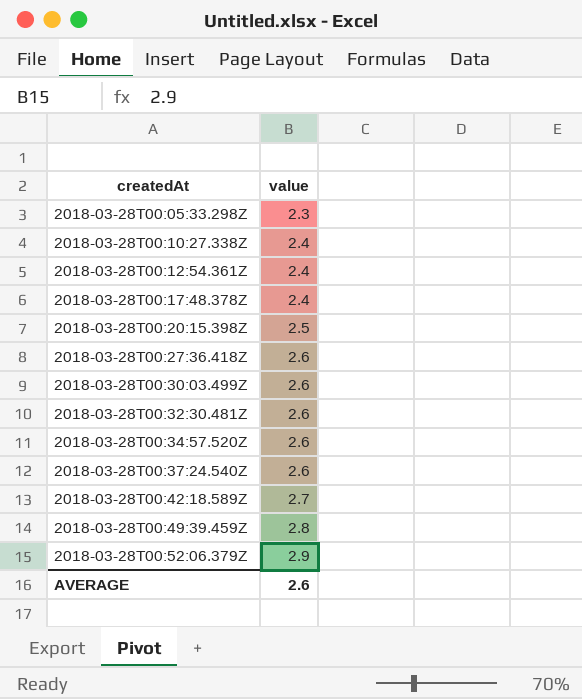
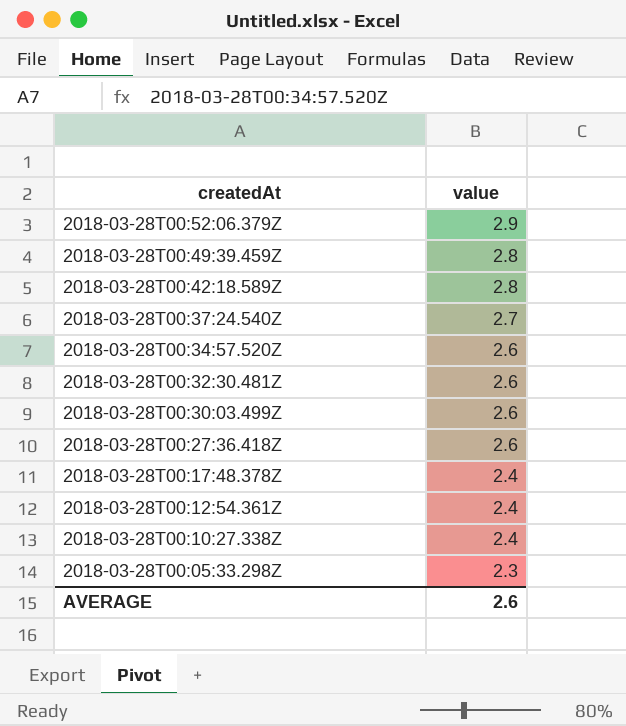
row order: createdAt ascending -> createdAt descending
row 2018-03-28T00:20:15.398Z: 2.5 -> none
2018-03-28T00:42:18.589Z | value: 2.7 -> 2.8
2018-03-28T00:37:24.540Z | value: 2.6 -> 2.7

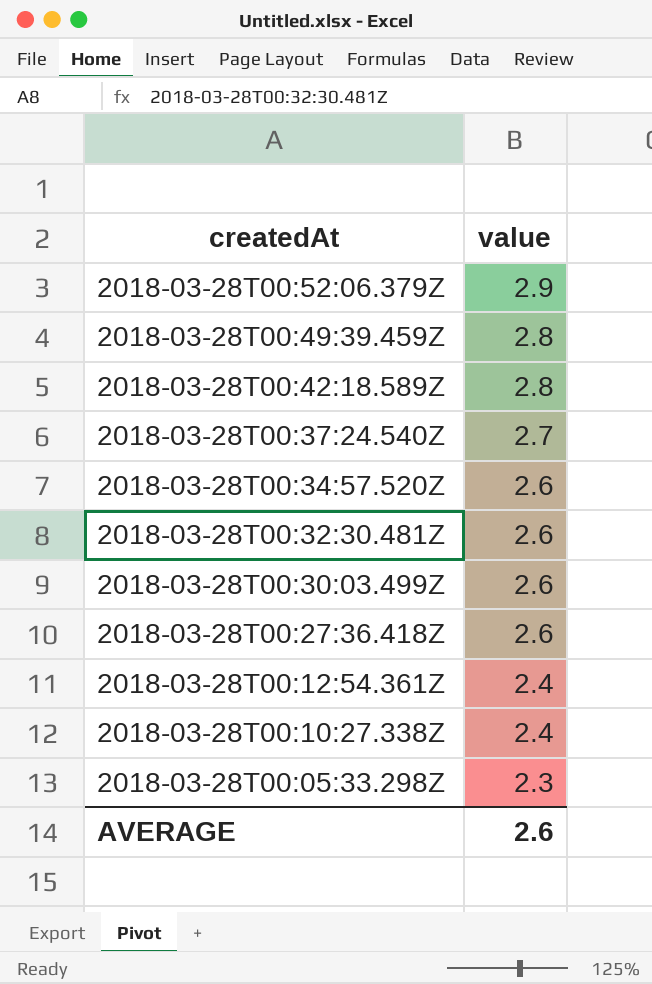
row 2018-03-28T00:17:48.378Z: 2.4 -> none

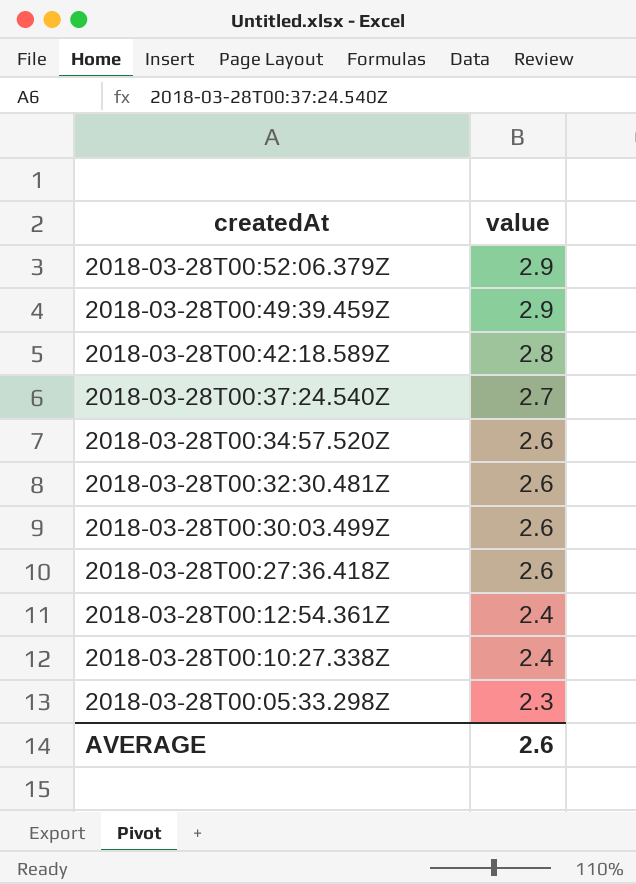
2018-03-28T00:49:39.459Z | value: 2.8 -> 2.9

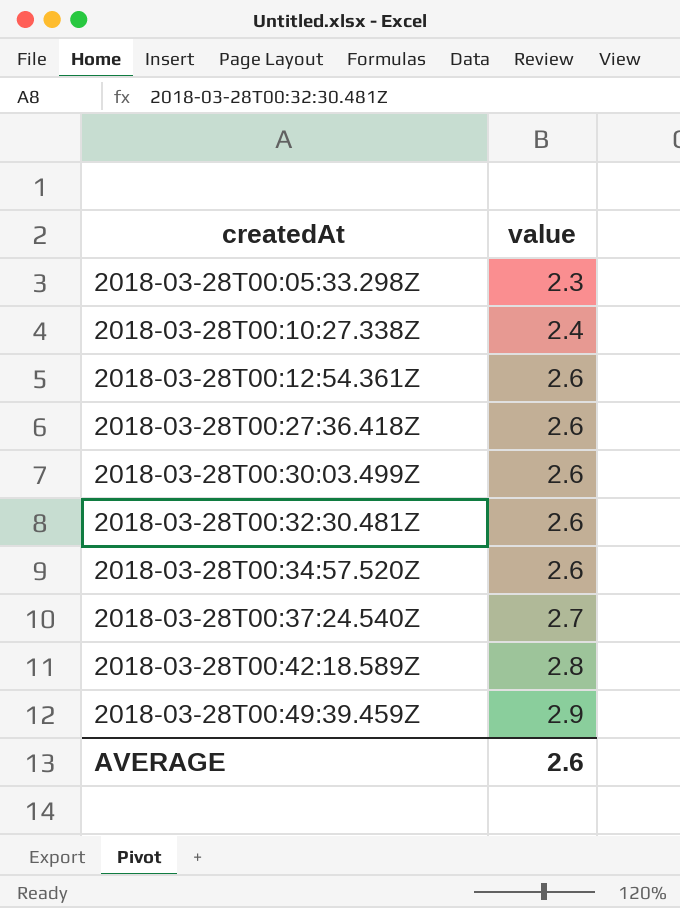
row order: createdAt descending -> createdAt ascending
row 2018-03-28T00:52:06.379Z: 2.9 -> none
2018-03-28T00:12:54.361Z | value: 2.4 -> 2.6

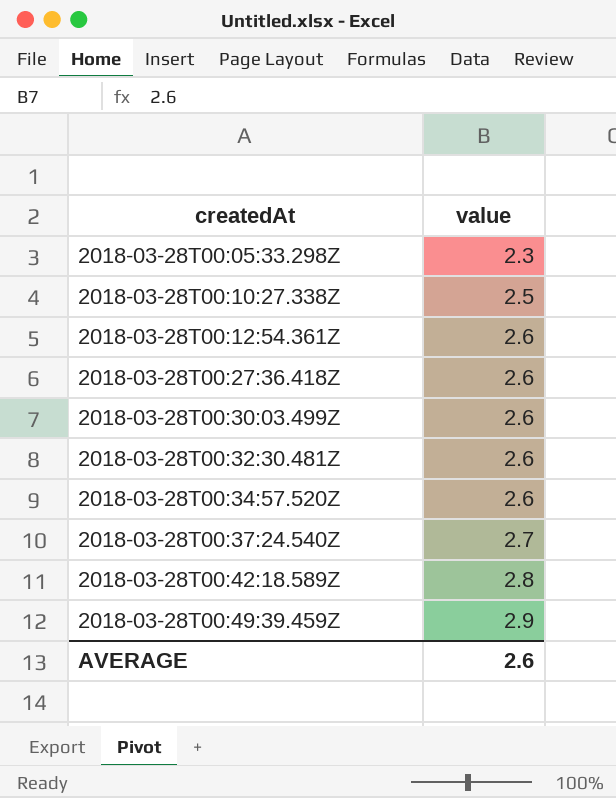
2018-03-28T00:10:27.338Z | value: 2.4 -> 2.5

